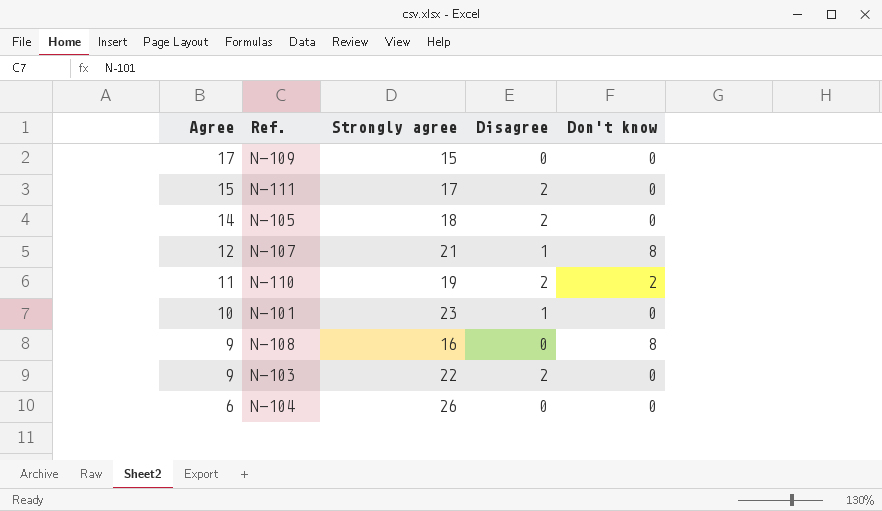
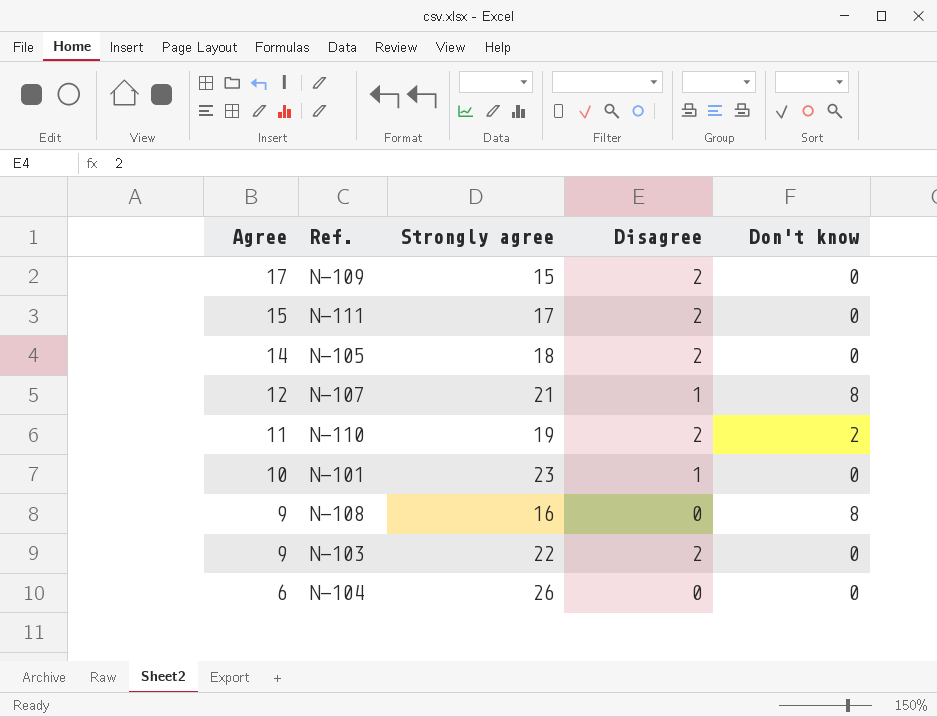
N-109 | Disagree: 0 -> 2

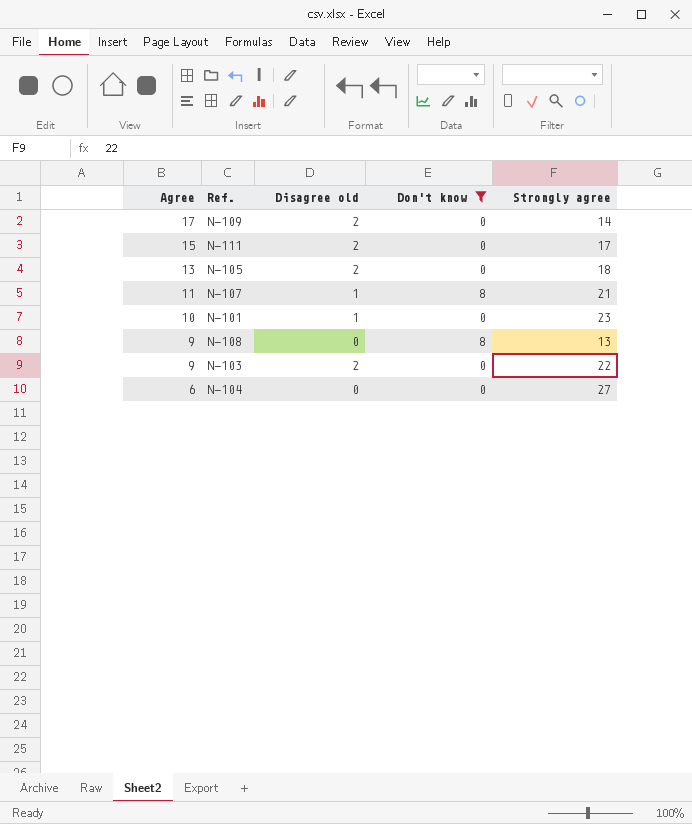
filter: none -> Don't know != 2
column name: Disagree -> Disagree old
column Strongly agree | position: 3 -> 5
N-109 | Strongly agree: 15 -> 14
N-105 | Agree: 14 -> 13
N-107 | Agree: 12 -> 11
N-108 | Strongly agree: 16 -> 13
N-104 | Strongly agree: 26 -> 27

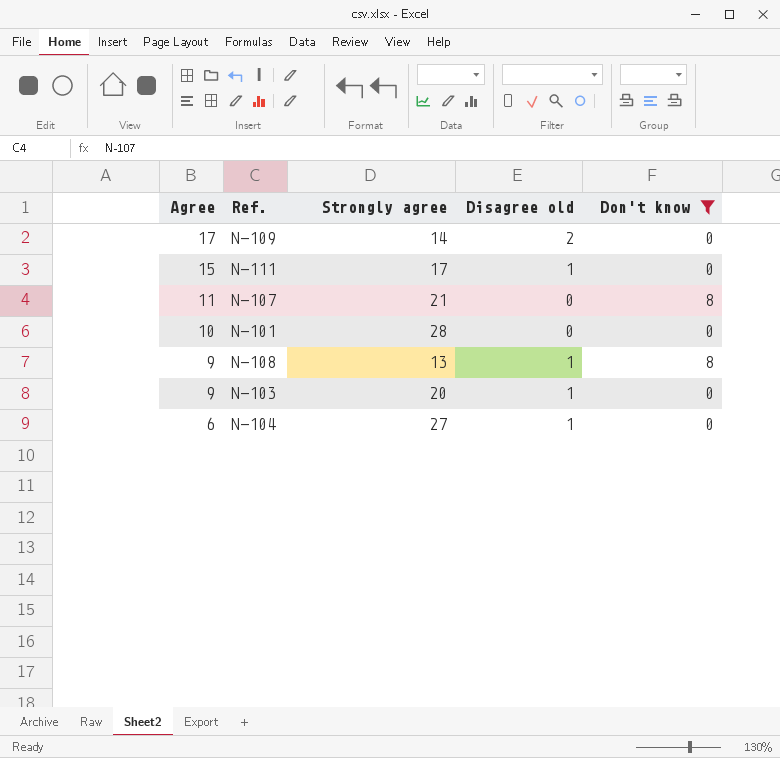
column Strongly agree | position: 5 -> 3
row N-105: 13 | 2 | 0 | 18 -> none
N-111 | Disagree old: 2 -> 1
N-107 | Disagree old: 1 -> 0
N-101 | Strongly agree: 23 -> 28
N-101 | Disagree old: 1 -> 0
N-108 | Disagree old: 0 -> 1
N-103 | Strongly agree: 22 -> 20
N-103 | Disagree old: 2 -> 1
N-104 | Disagree old: 0 -> 1

